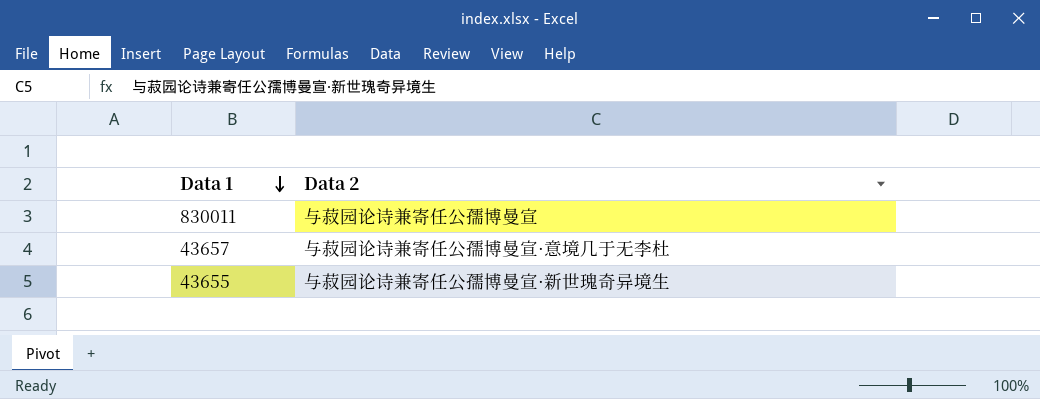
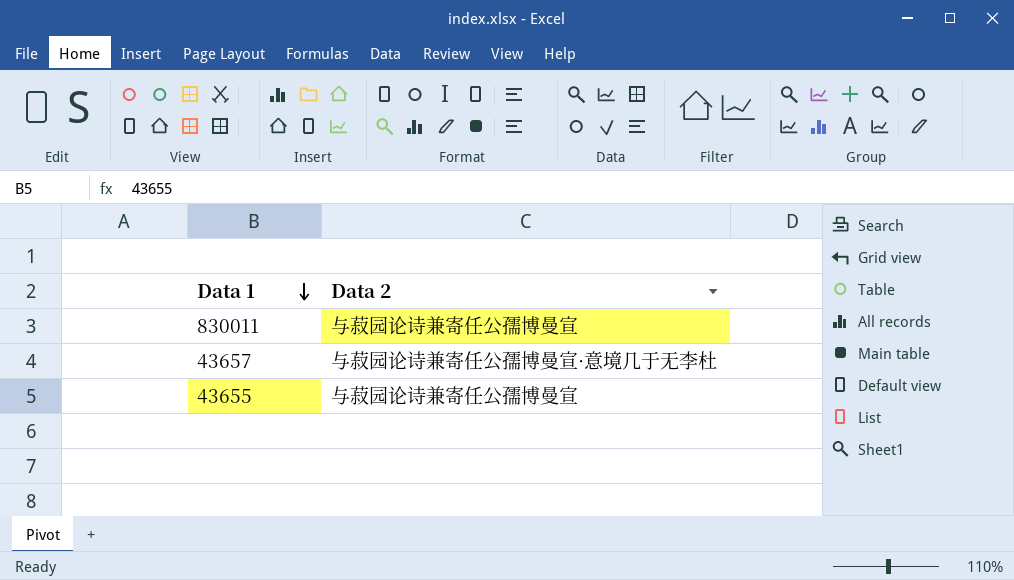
43655 | Data 2: 与菽园论诗兼寄任公孺博曼宣·新世瑰奇异境生 -> 与菽园论诗兼寄任公孺博曼宣

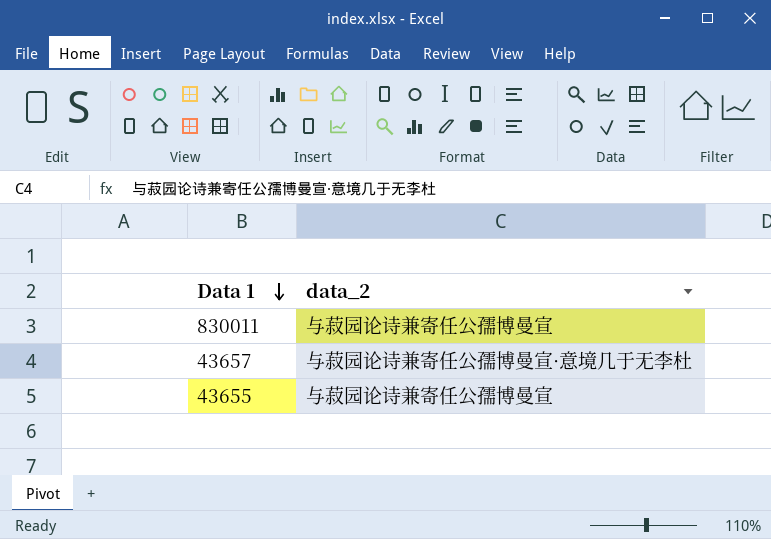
column name: Data 2 -> data_2

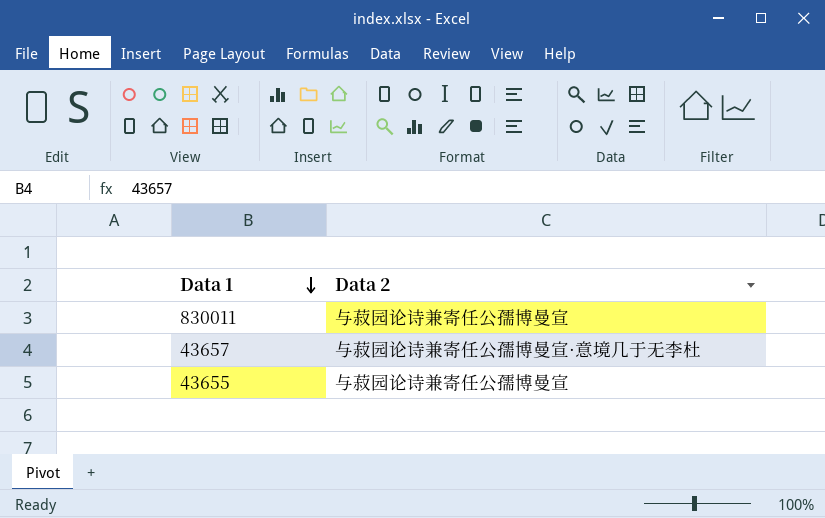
column name: data_2 -> Data 2

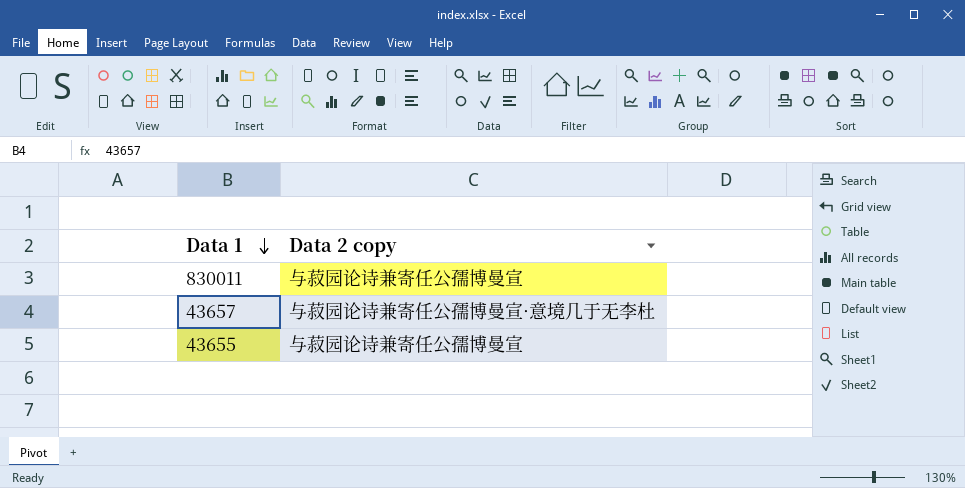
column name: Data 2 -> Data 2 copy

